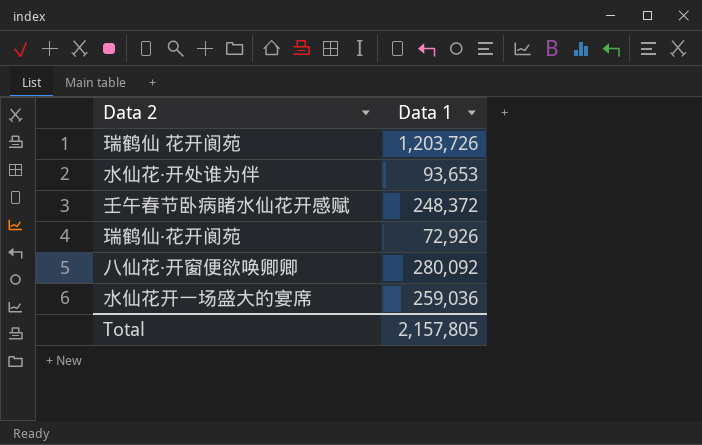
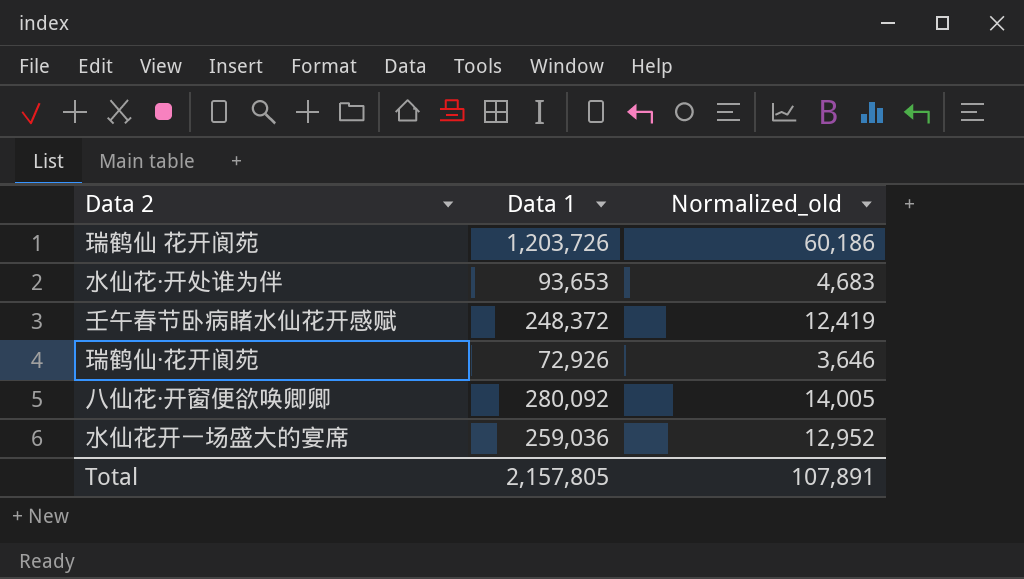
column Normalized_old | formula: none -> [Data 1] * 0.05

